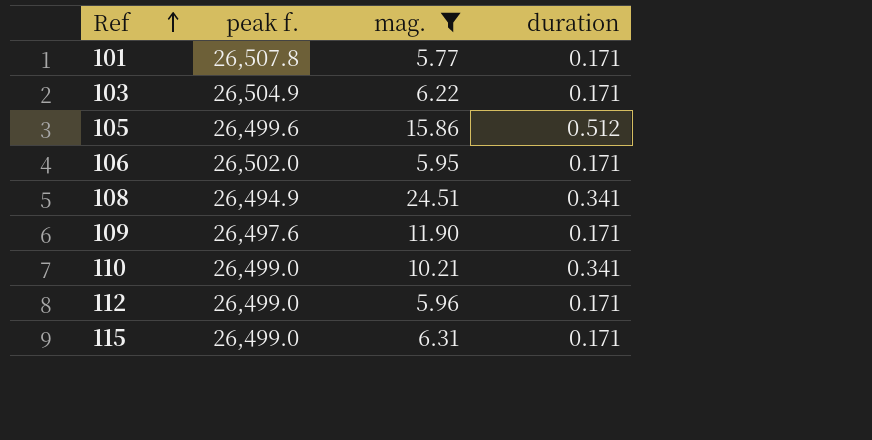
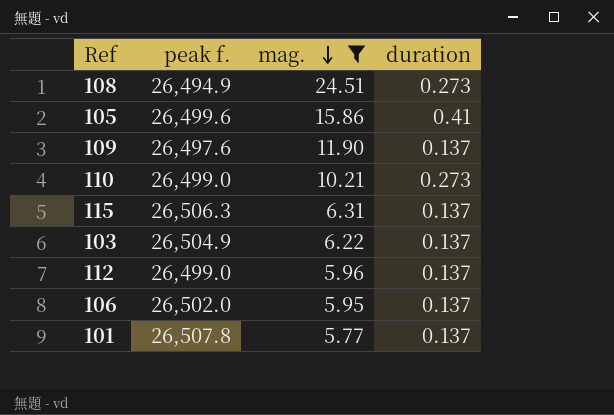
row order: Ref ascending -> mag. descending
108 | duration: 0.341 -> 0.273
105 | duration: 0.512 -> 0.41
109 | duration: 0.171 -> 0.137
110 | duration: 0.341 -> 0.273
115 | peak f.: 26,499.0 -> 26,506.3
115 | duration: 0.171 -> 0.137
103 | duration: 0.171 -> 0.137
112 | duration: 0.171 -> 0.137
106 | duration: 0.171 -> 0.137
101 | duration: 0.171 -> 0.137

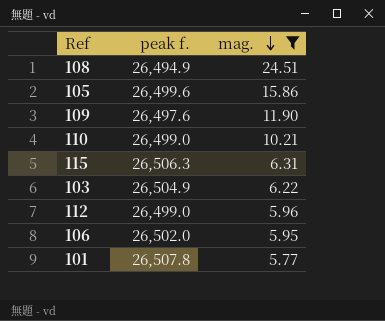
column duration | position: 4 -> none

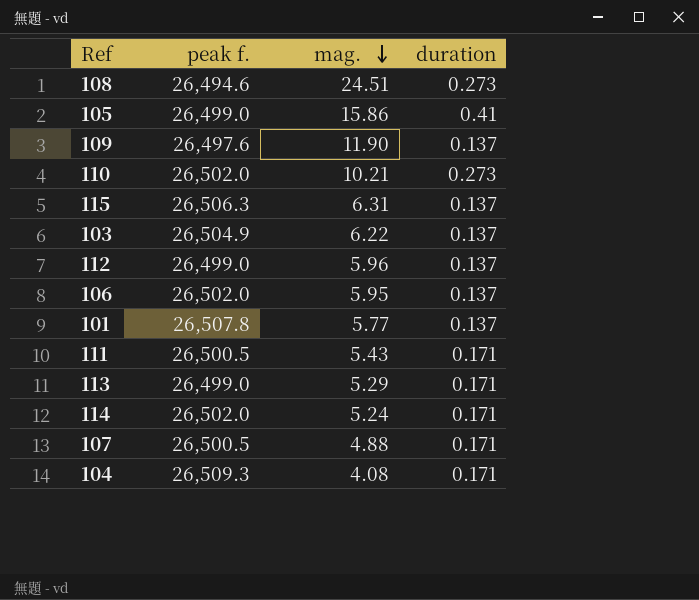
filter: mag. >= 5.77 -> none
column duration | position: none -> 4
108 | peak f.: 26,494.9 -> 26,494.6
105 | peak f.: 26,499.6 -> 26,499.0
110 | peak f.: 26,499.0 -> 26,502.0

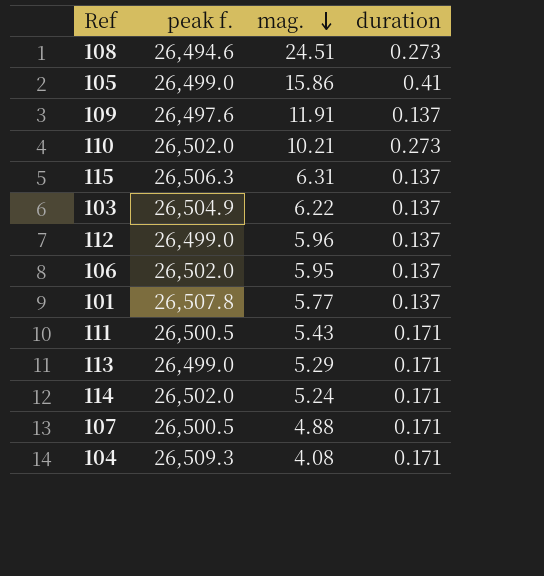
109 | mag.: 11.90 -> 11.91

